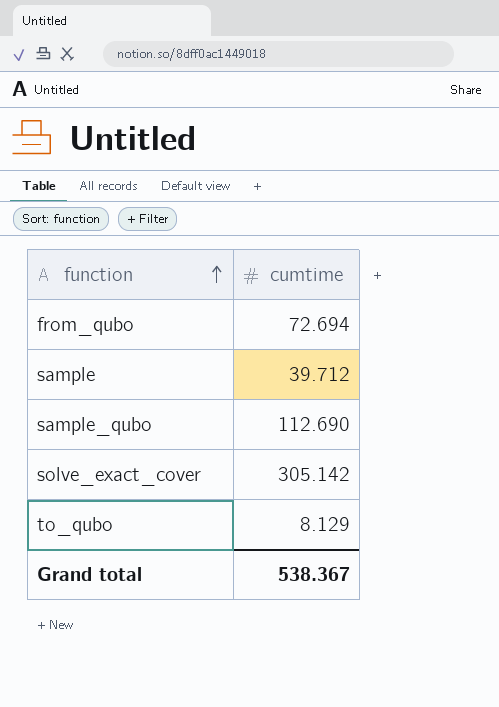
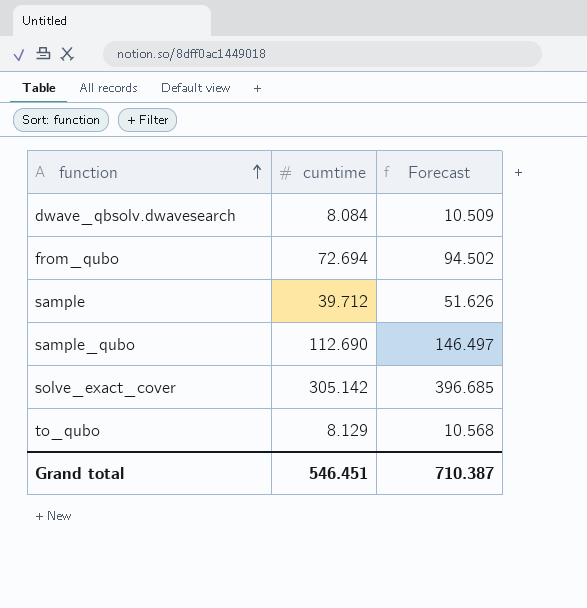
column Forecast | formula: none -> [cumtime] * 1.3
row dwave_qbsolv.dwavesearch: none -> 8.084 | 10.509
Grand total | cumtime: 538.367 -> 546.451

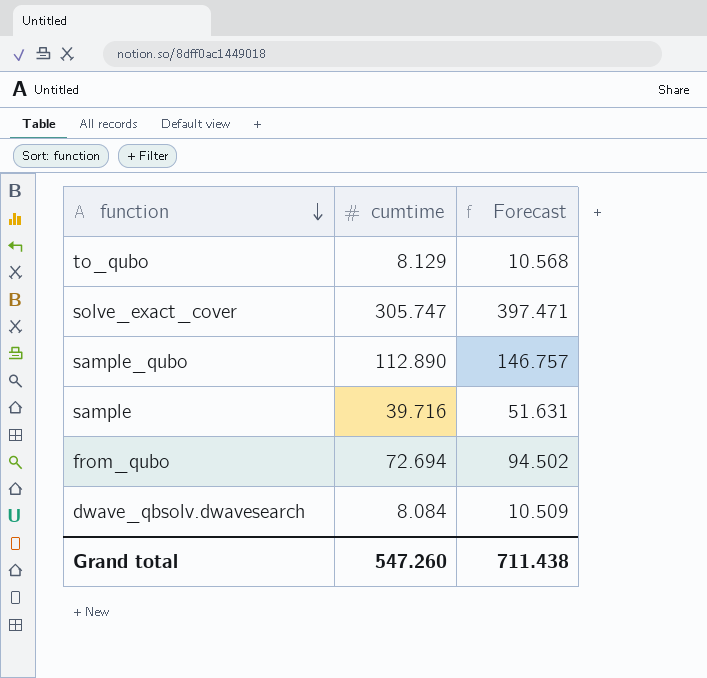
row order: function ascending -> function descending
solve_exact_cover | cumtime: 305.142 -> 305.747
solve_exact_cover | Forecast: 396.685 -> 397.471
sample_qubo | cumtime: 112.690 -> 112.890
sample_qubo | Forecast: 146.497 -> 146.757
sample | cumtime: 39.712 -> 39.716
sample | Forecast: 51.626 -> 51.631
Grand total | cumtime: 546.451 -> 547.260
Grand total | Forecast: 710.387 -> 711.438

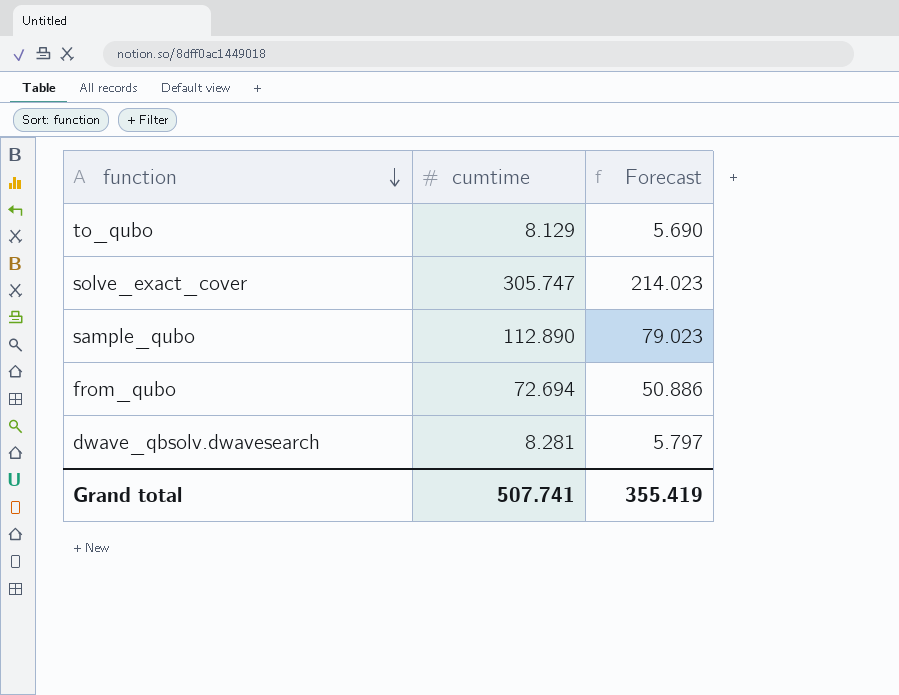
column Forecast | formula: [cumtime] * 1.3 -> [cumtime] * 0.7
row sample: 39.716 | 51.631 -> none
dwave_qbsolv.dwavesearch | cumtime: 8.084 -> 8.281
Grand total | cumtime: 547.260 -> 507.741
Grand total | Forecast: 711.438 -> 355.419

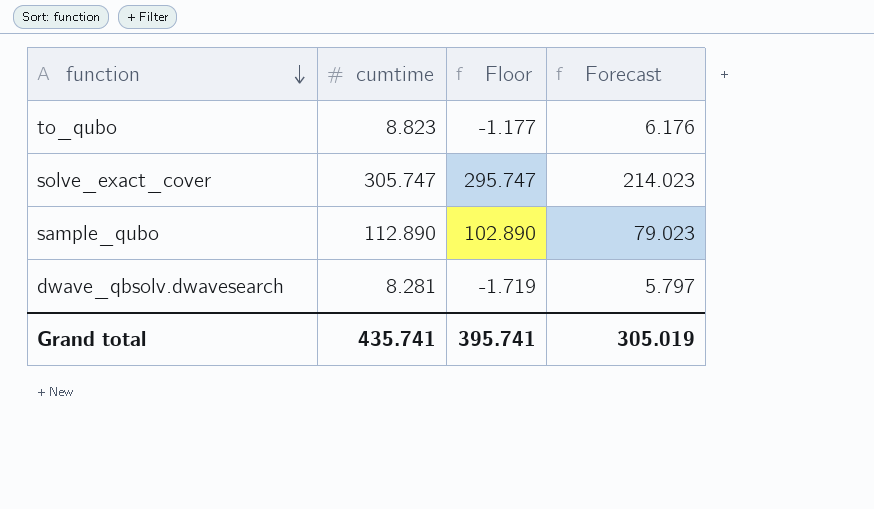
column Floor | formula: none -> [cumtime] - 10
row from_qubo: 72.694 | 50.886 -> none
to_qubo | cumtime: 8.129 -> 8.823
to_qubo | Forecast: 5.690 -> 6.176
Grand total | cumtime: 507.741 -> 435.741
Grand total | Forecast: 355.419 -> 305.019

